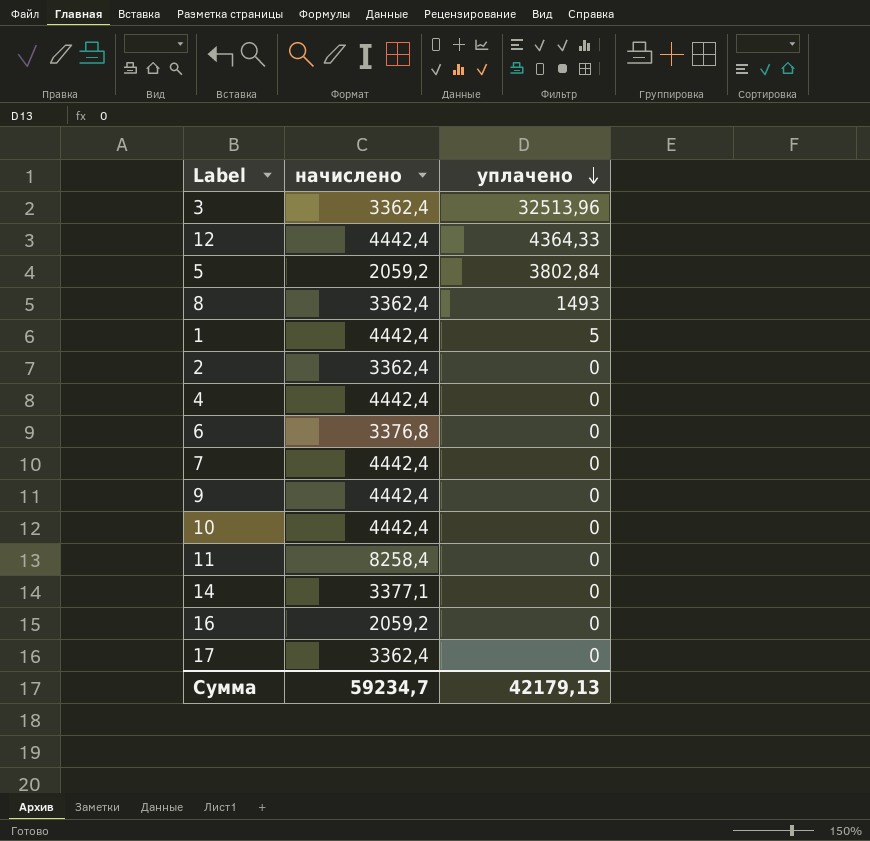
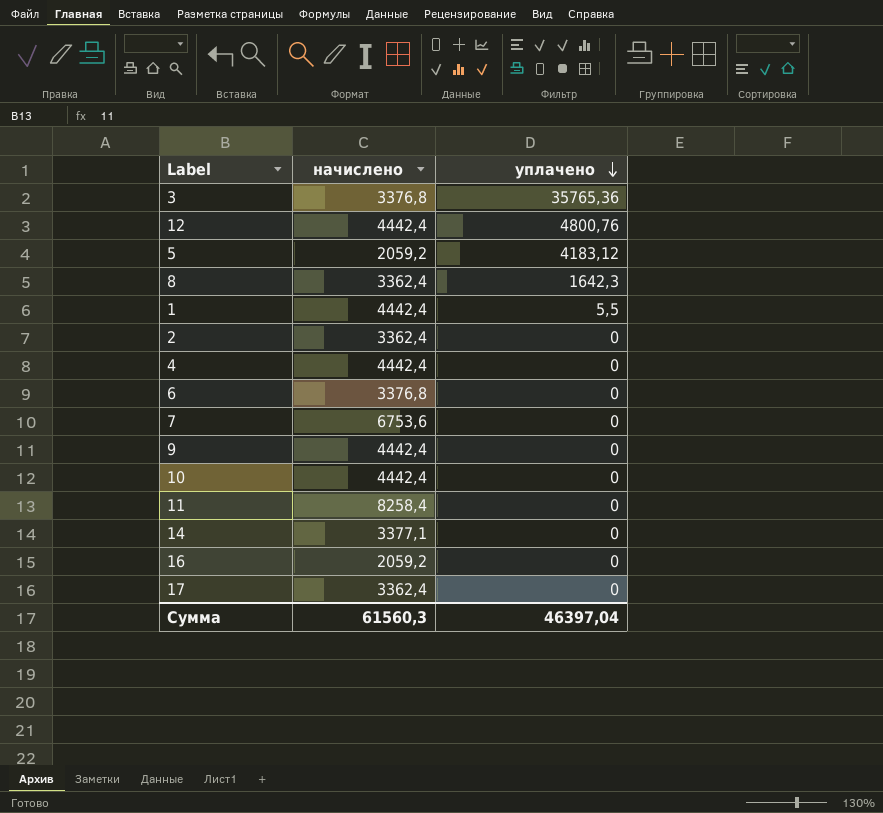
3 | начислено: 3362,4 -> 3376,8
3 | уплачено: 32513,96 -> 35765,36
12 | уплачено: 4364,33 -> 4800,76
5 | уплачено: 3802,84 -> 4183,12
8 | уплачено: 1493 -> 1642,3
1 | уплачено: 5 -> 5,5
7 | начислено: 4442,4 -> 6753,6
Сумма | начислено: 59234,7 -> 61560,3
Сумма | уплачено: 42179,13 -> 46397,04

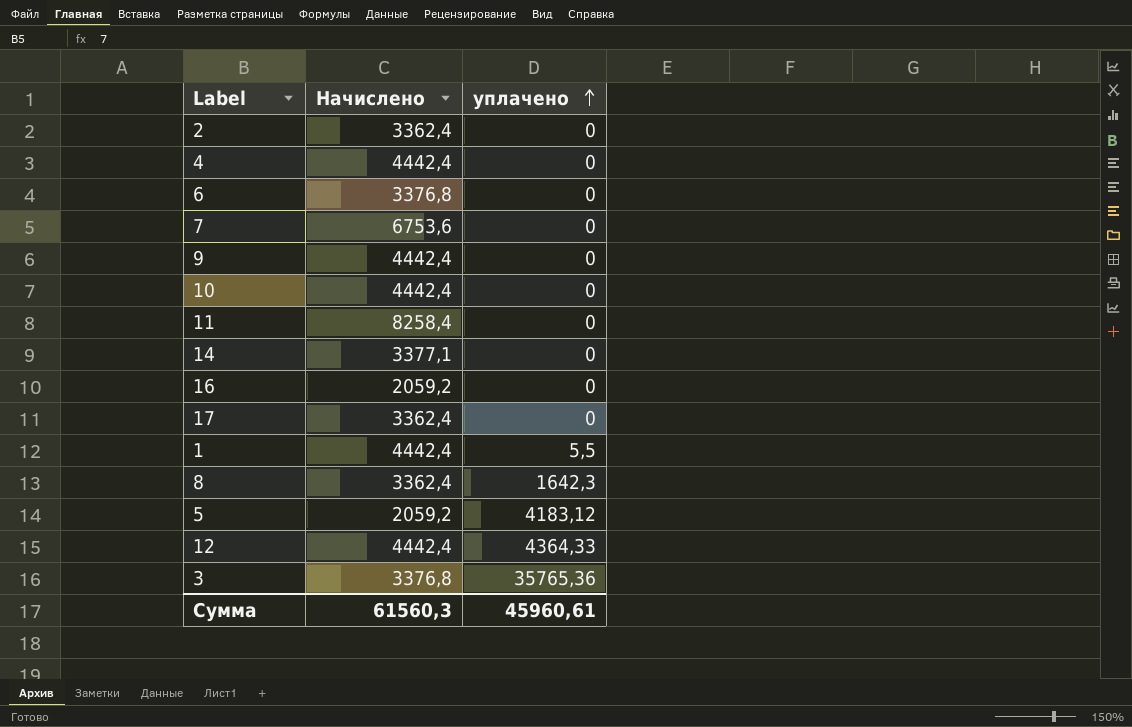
row order: уплачено descending -> уплачено ascending
column name: начислено -> Начислено
12 | уплачено: 4800,76 -> 4364,33
Сумма | уплачено: 46397,04 -> 45960,61

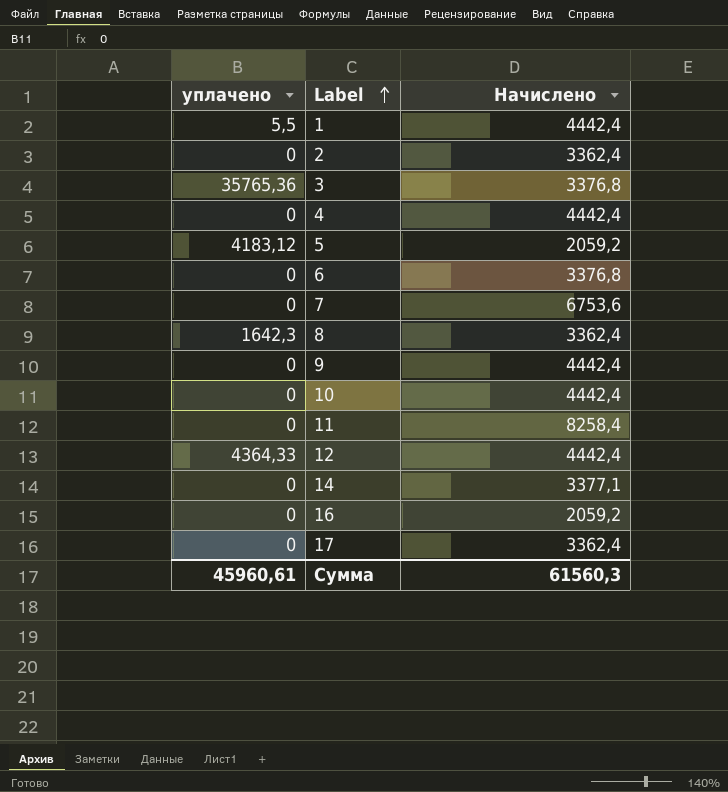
row order: уплачено ascending -> Label ascending
column уплачено | position: 3 -> 1

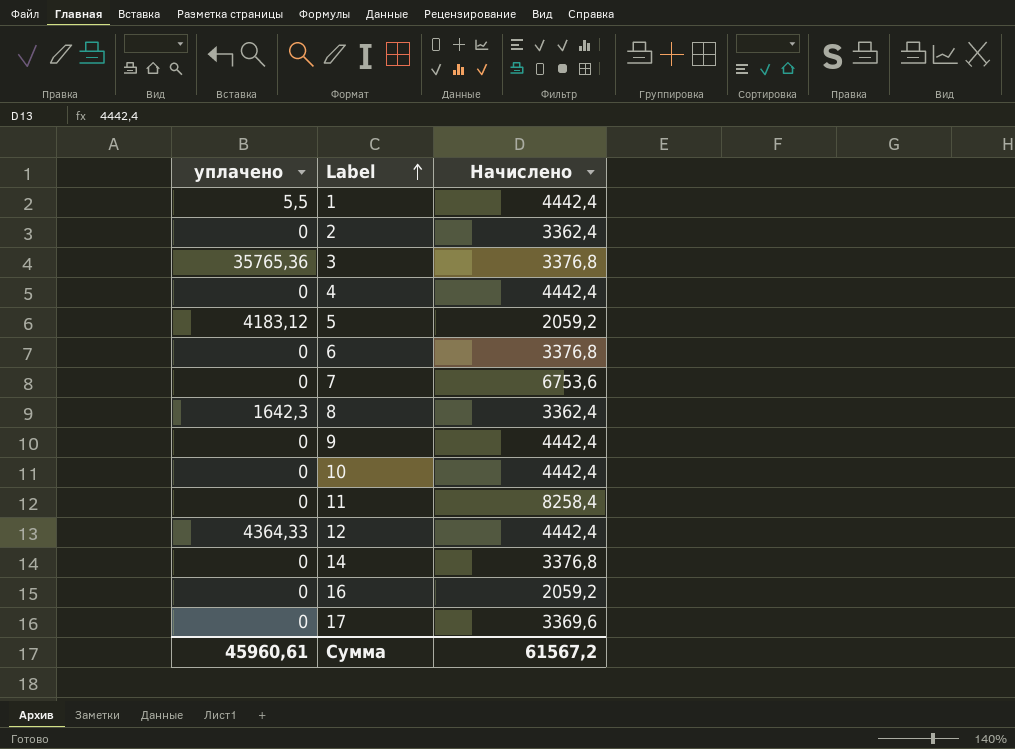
14 | Начислено: 3377,1 -> 3376,8
17 | Начислено: 3362,4 -> 3369,6
Сумма | Начислено: 61560,3 -> 61567,2

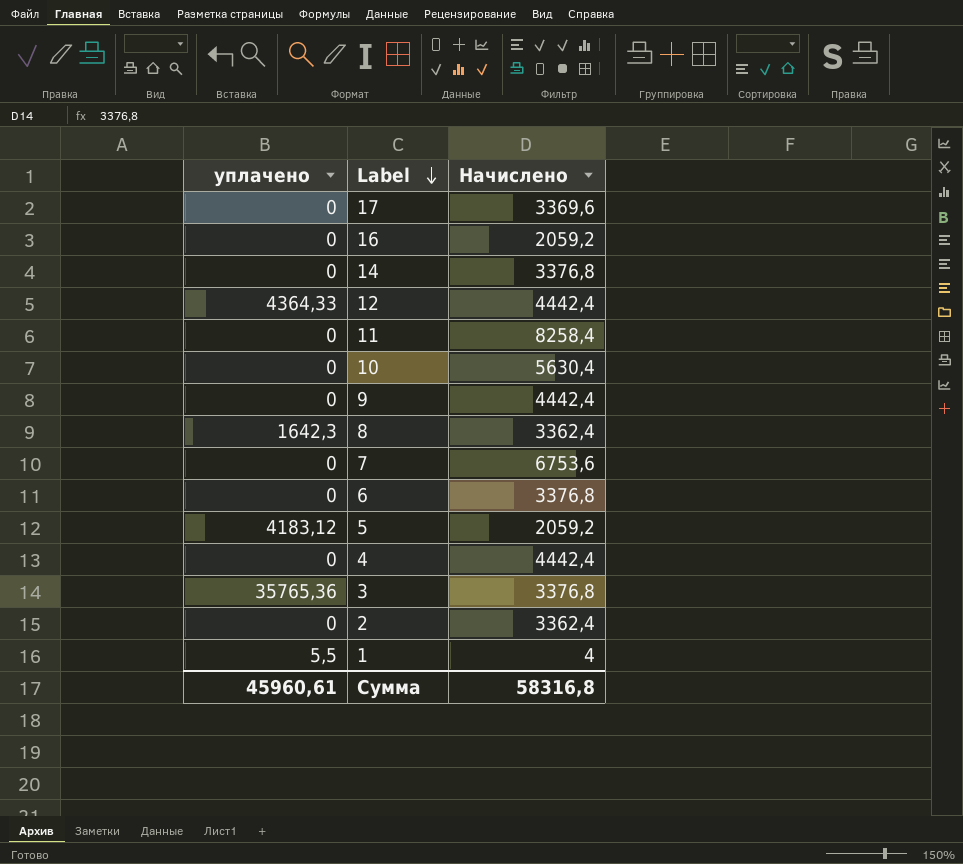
row order: Label ascending -> Label descending
10 | Начислено: 4442,4 -> 5630,4
1 | Начислено: 4442,4 -> 4
Сумма | Начислено: 61567,2 -> 58316,8

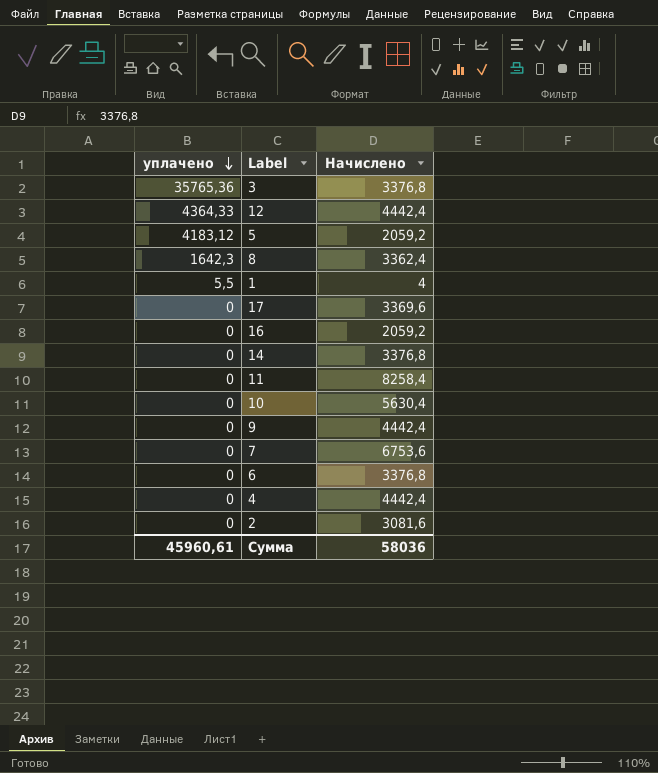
row order: Label descending -> уплачено descending
2 | Начислено: 3362,4 -> 3081,6
Сумма | Начислено: 58316,8 -> 58036

